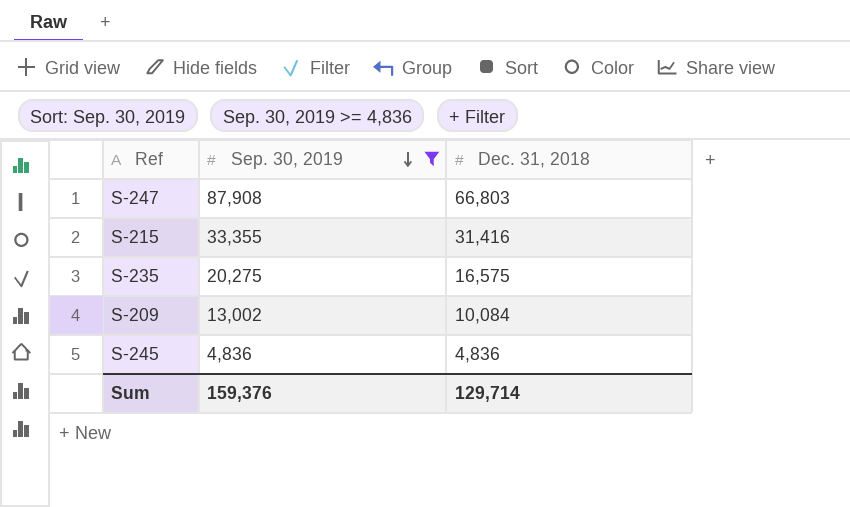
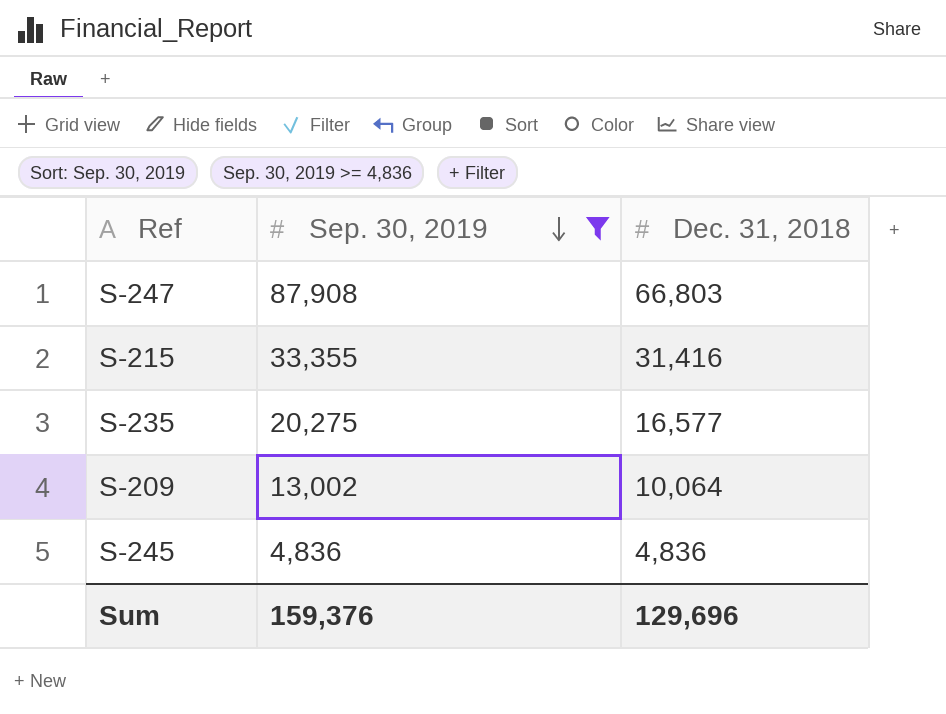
S-235 | Dec. 31, 2018: 16,575 -> 16,577
S-209 | Dec. 31, 2018: 10,084 -> 10,064
Sum | Dec. 31, 2018: 129,714 -> 129,696

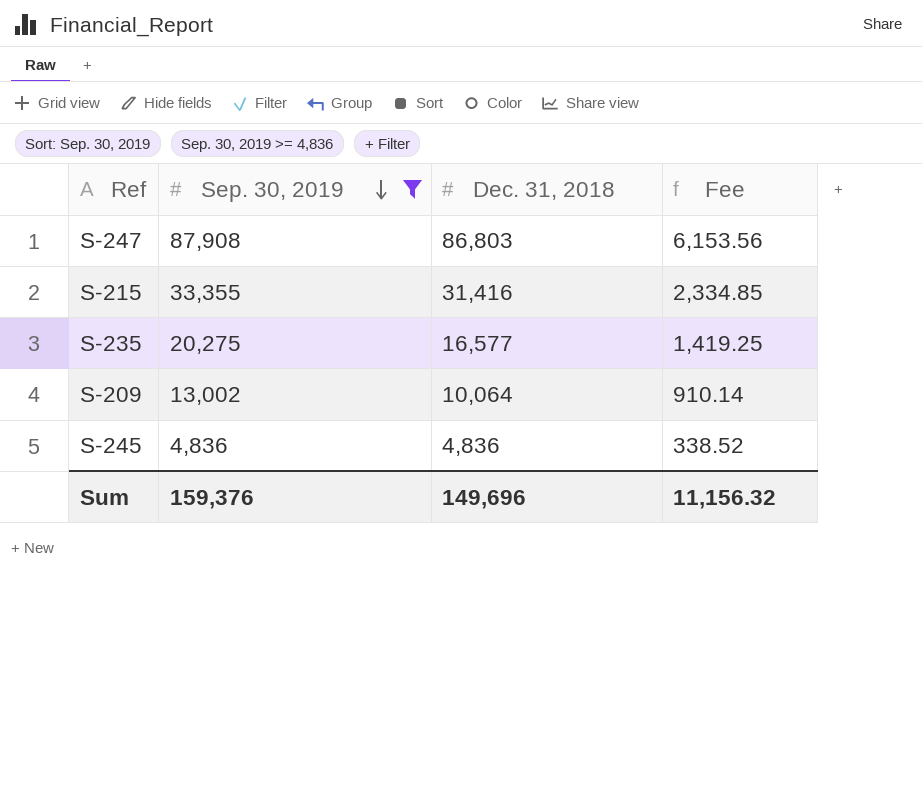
column Fee | formula: none -> [Sep. 30, 2019] * 0.07
S-247 | Dec. 31, 2018: 66,803 -> 86,803
Sum | Dec. 31, 2018: 129,696 -> 149,696

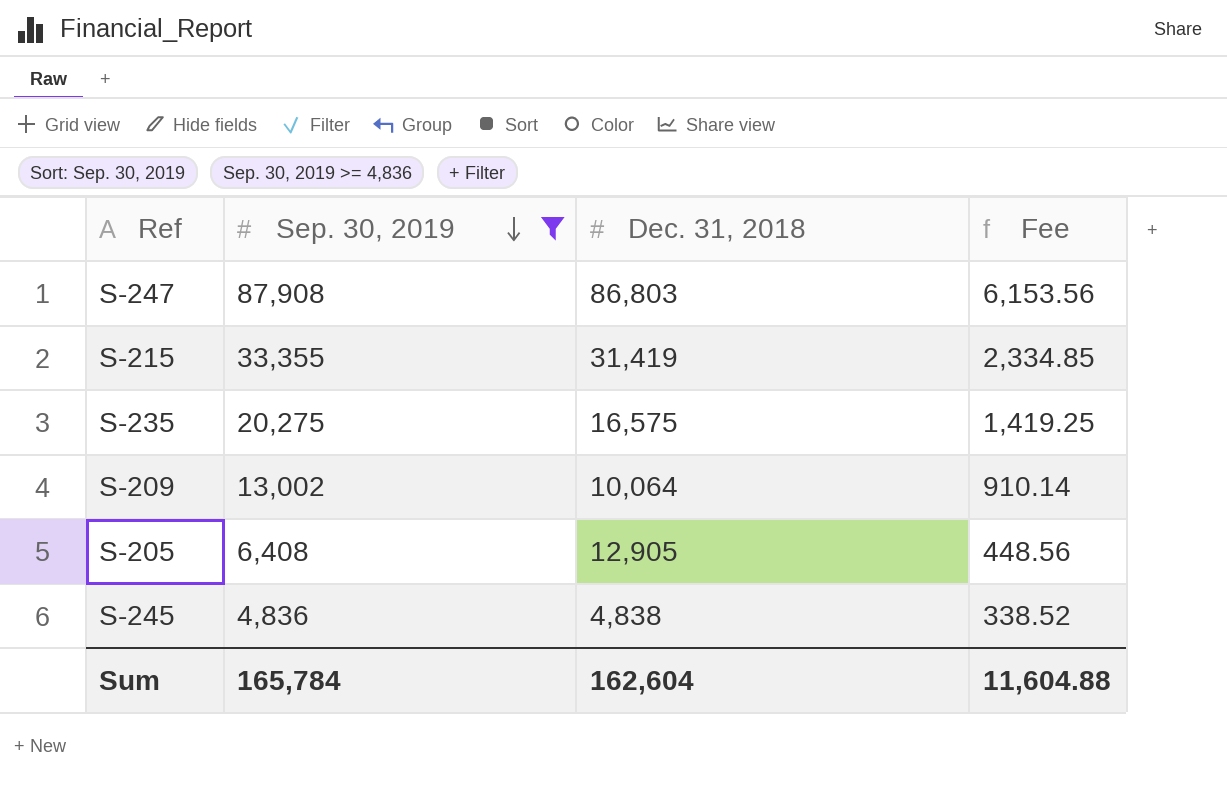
S-215 | Dec. 31, 2018: 31,416 -> 31,419
S-235 | Dec. 31, 2018: 16,577 -> 16,575
row S-205: none -> 6,408 | 12,905 | 448.56
S-245 | Dec. 31, 2018: 4,836 -> 4,838
Sum | Sep. 30, 2019: 159,376 -> 165,784
Sum | Dec. 31, 2018: 149,696 -> 162,604
Sum | Fee: 11,156.32 -> 11,604.88

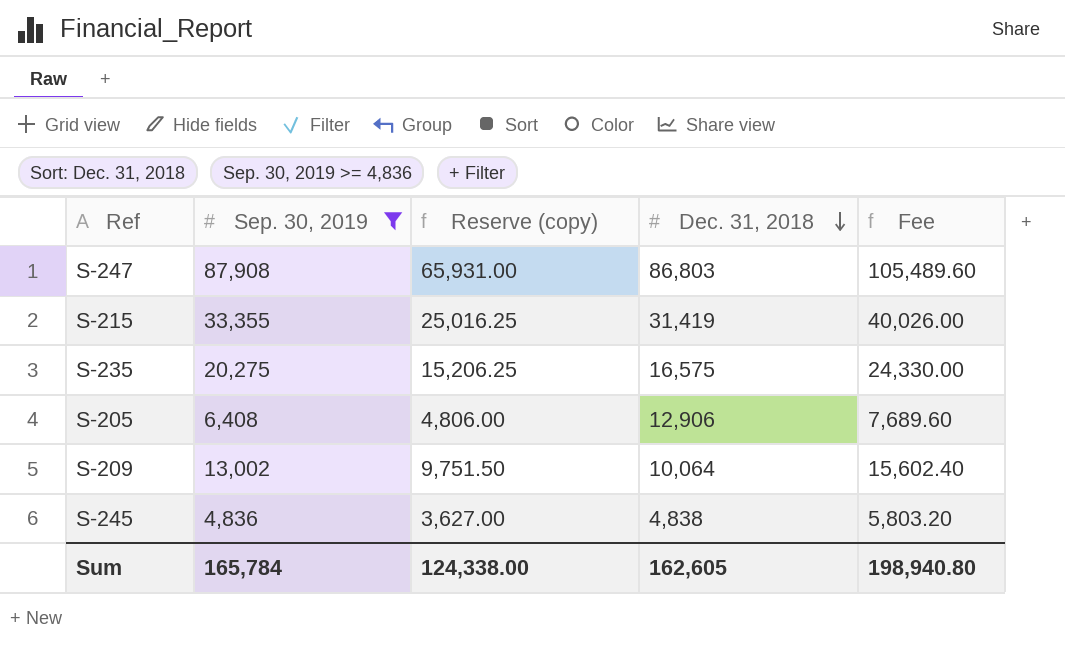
row order: Sep. 30, 2019 descending -> Dec. 31, 2018 descending
column Reserve (copy) | formula: none -> [Sep. 30, 2019] * 0.75
column Fee | formula: [Sep. 30, 2019] * 0.07 -> [Sep. 30, 2019] * 1.2
S-205 | Dec. 31, 2018: 12,905 -> 12,906
Sum | Dec. 31, 2018: 162,604 -> 162,605
Sum | Fee: 11,604.88 -> 198,940.80

